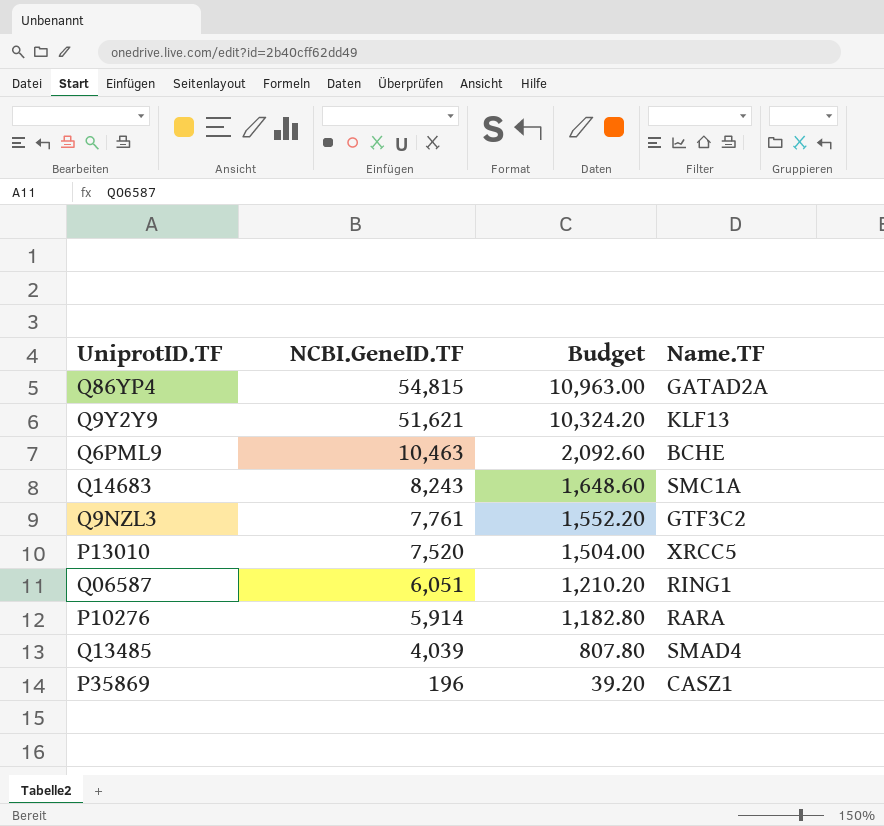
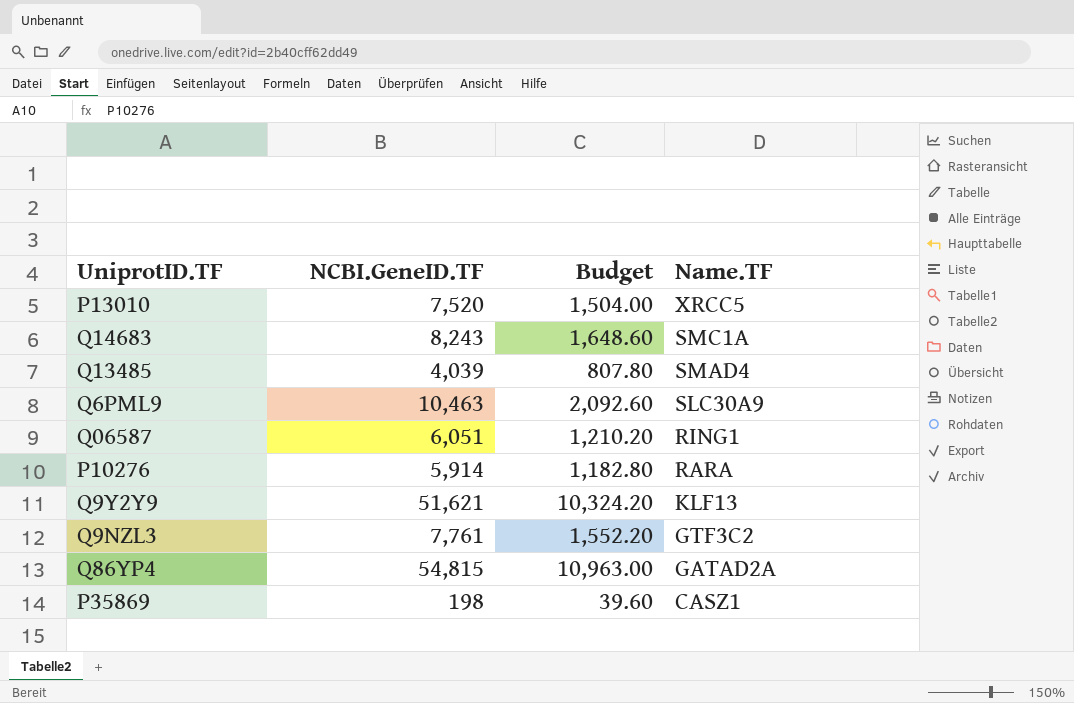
row order: NCBI.GeneID.TF descending -> Name.TF descending
Q6PML9 | Name.TF: BCHE -> SLC30A9
P35869 | NCBI.GeneID.TF: 196 -> 198
P35869 | Budget: 39.20 -> 39.60

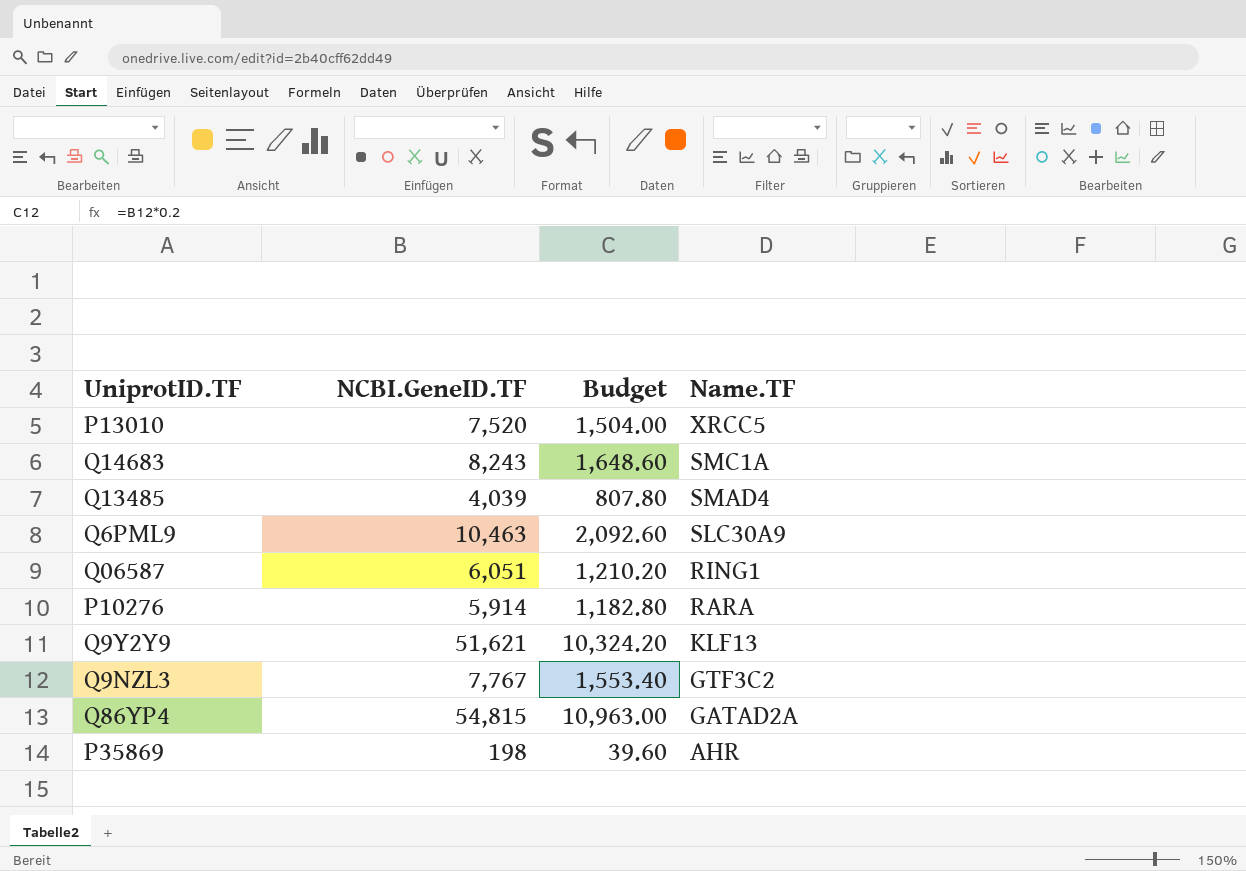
Q9NZL3 | NCBI.GeneID.TF: 7,761 -> 7,767
Q9NZL3 | Budget: 1,552.20 -> 1,553.40
P35869 | Name.TF: CASZ1 -> AHR

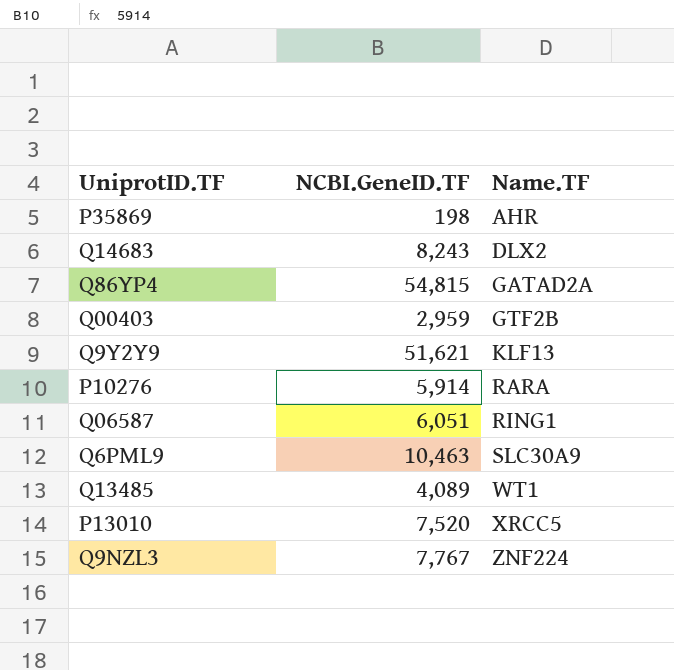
row order: Name.TF descending -> Name.TF ascending
column Budget | formula: [NCBI.GeneID.TF] * 0.2 -> none
Q14683 | Name.TF: SMC1A -> DLX2
row Q00403: none -> 2,959 | GTF2B
Q13485 | NCBI.GeneID.TF: 4,039 -> 4,089
Q13485 | Name.TF: SMAD4 -> WT1
Q9NZL3 | Name.TF: GTF3C2 -> ZNF224

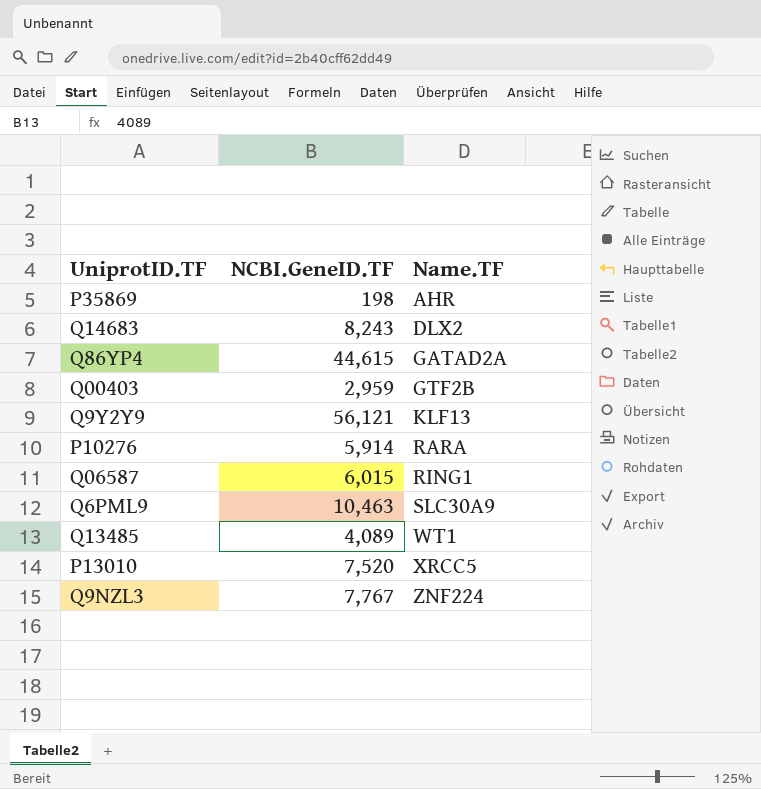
Q86YP4 | NCBI.GeneID.TF: 54,815 -> 44,615
Q9Y2Y9 | NCBI.GeneID.TF: 51,621 -> 56,121
Q06587 | NCBI.GeneID.TF: 6,051 -> 6,015

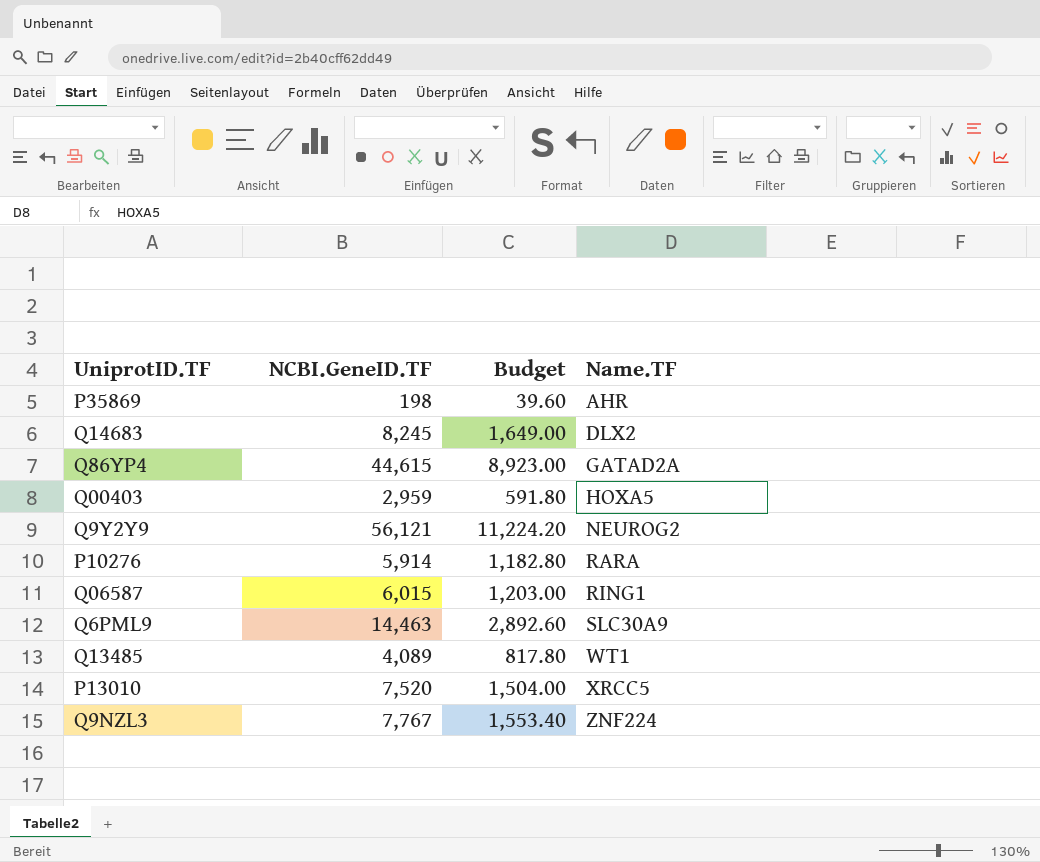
column Budget | formula: none -> [NCBI.GeneID.TF] * 0.2
Q14683 | NCBI.GeneID.TF: 8,243 -> 8,245
Q00403 | Name.TF: GTF2B -> HOXA5
Q9Y2Y9 | Name.TF: KLF13 -> NEUROG2
Q6PML9 | NCBI.GeneID.TF: 10,463 -> 14,463

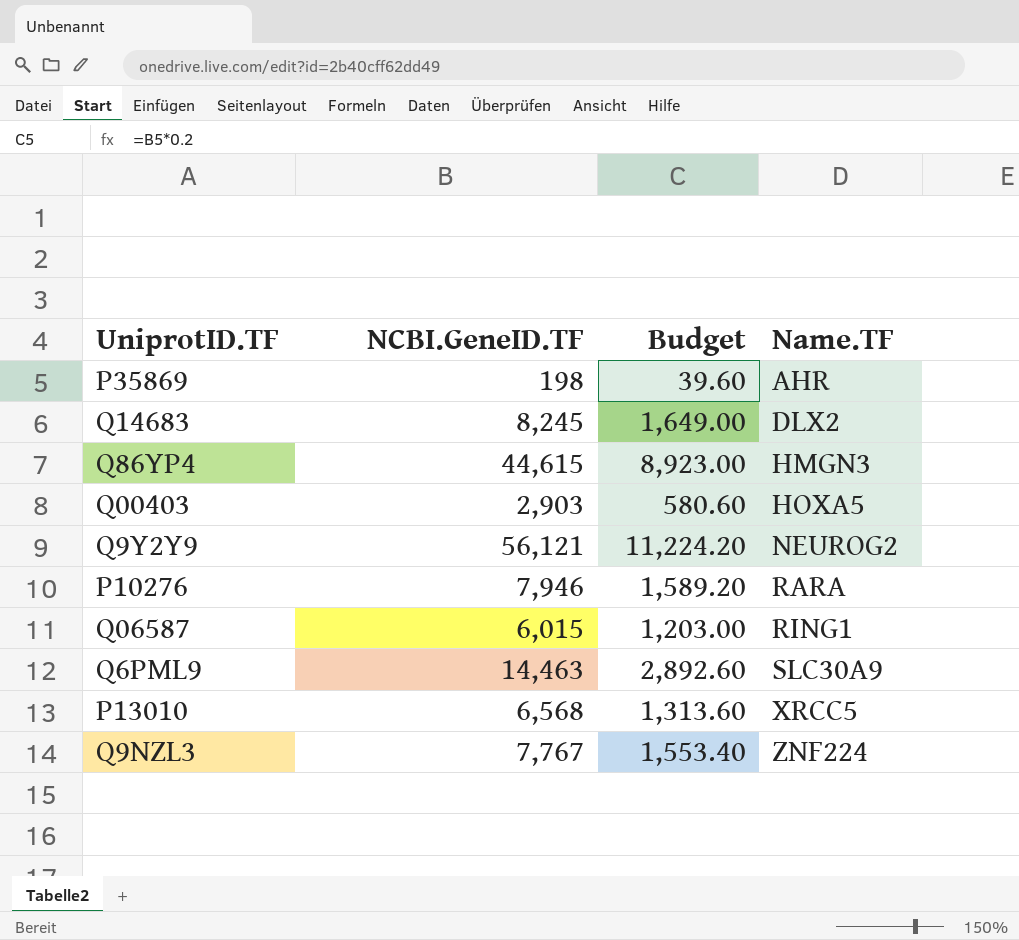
row Q13485: 4,089 | 817.80 | WT1 -> none
Q86YP4 | Name.TF: GATAD2A -> HMGN3
Q00403 | NCBI.GeneID.TF: 2,959 -> 2,903
Q00403 | Budget: 591.80 -> 580.60
P10276 | NCBI.GeneID.TF: 5,914 -> 7,946
P10276 | Budget: 1,182.80 -> 1,589.20
P13010 | NCBI.GeneID.TF: 7,520 -> 6,568
P13010 | Budget: 1,504.00 -> 1,313.60

